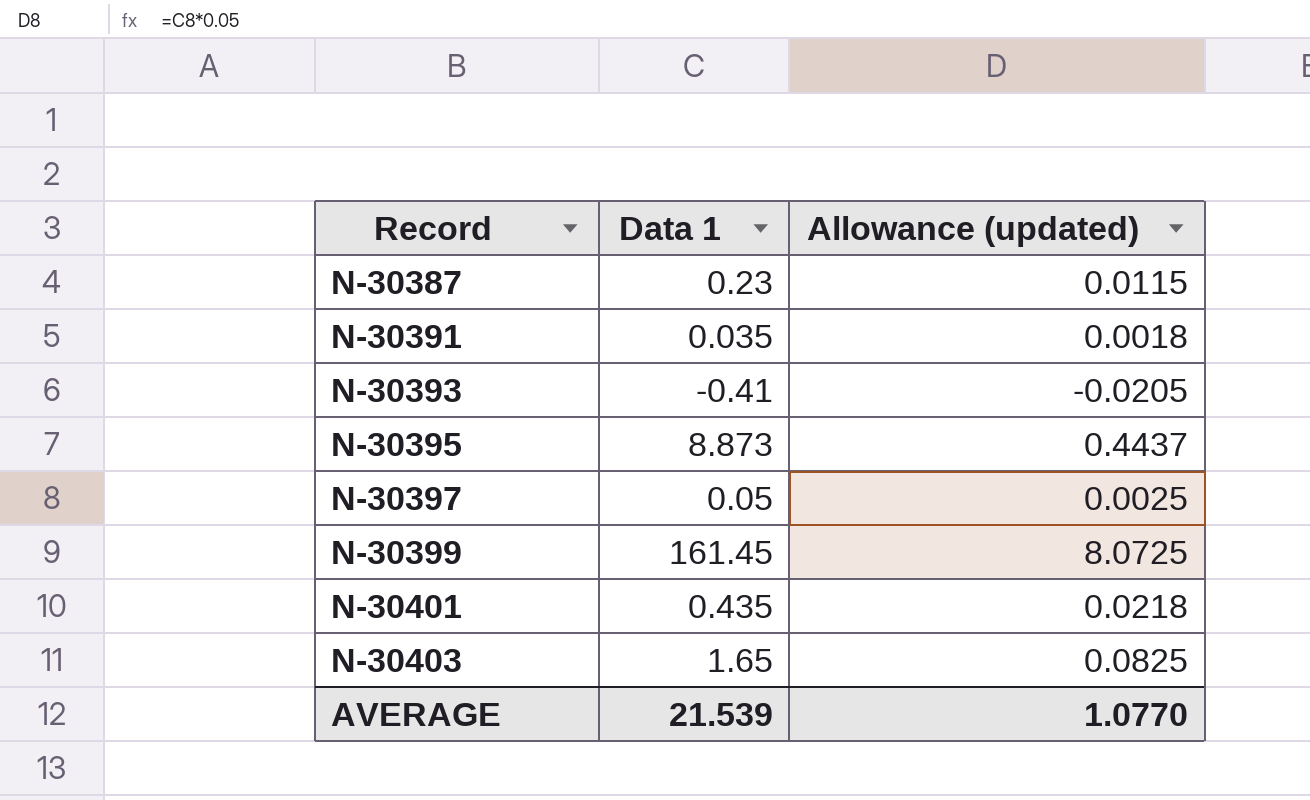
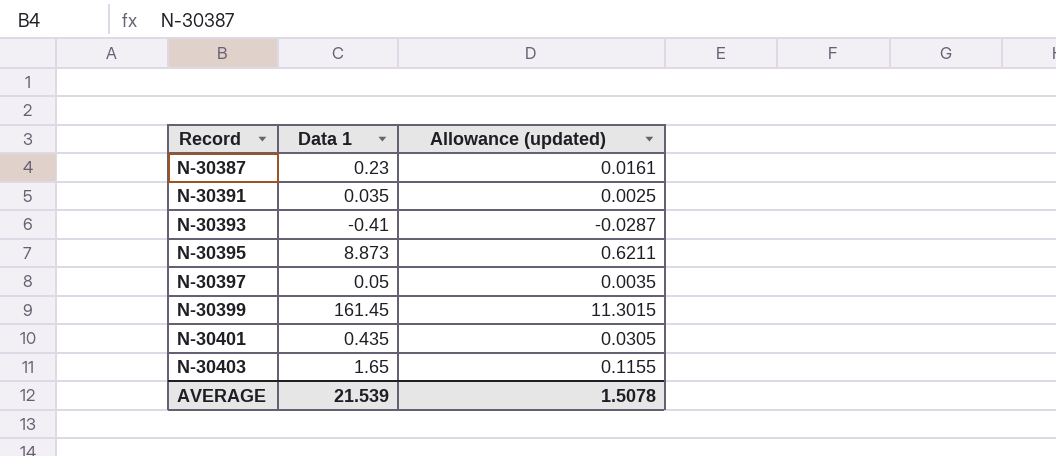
column Allowance (updated) | formula: [Data 1] * 0.05 -> [Data 1] * 0.07
AVERAGE | Allowance (updated): 1.0770 -> 1.5078

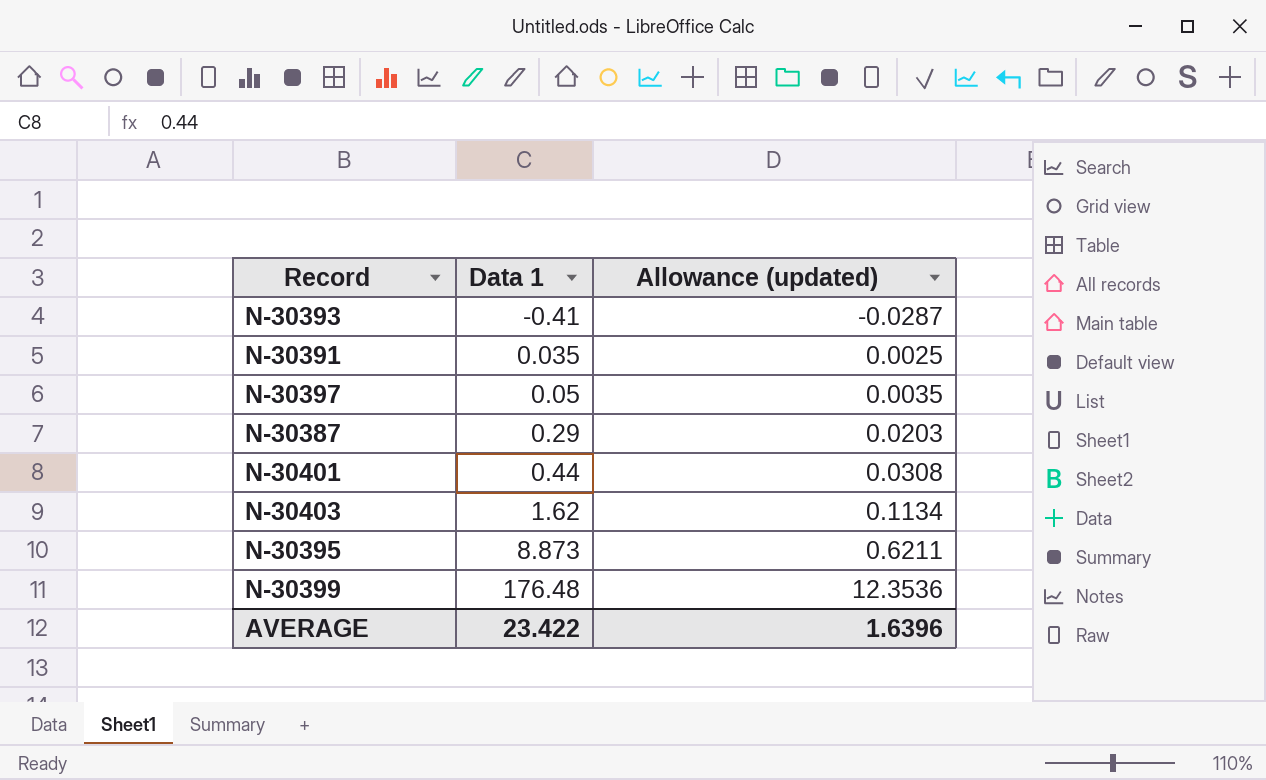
row order: Record ascending -> Data 1 ascending
N-30387 | Data 1: 0.23 -> 0.29
N-30387 | Allowance (updated): 0.0161 -> 0.0203
N-30401 | Data 1: 0.435 -> 0.44
N-30401 | Allowance (updated): 0.0305 -> 0.0308
N-30403 | Data 1: 1.65 -> 1.62
N-30403 | Allowance (updated): 0.1155 -> 0.1134
N-30399 | Data 1: 161.45 -> 176.48
N-30399 | Allowance (updated): 11.3015 -> 12.3536
AVERAGE | Data 1: 21.539 -> 23.422
AVERAGE | Allowance (updated): 1.5078 -> 1.6396

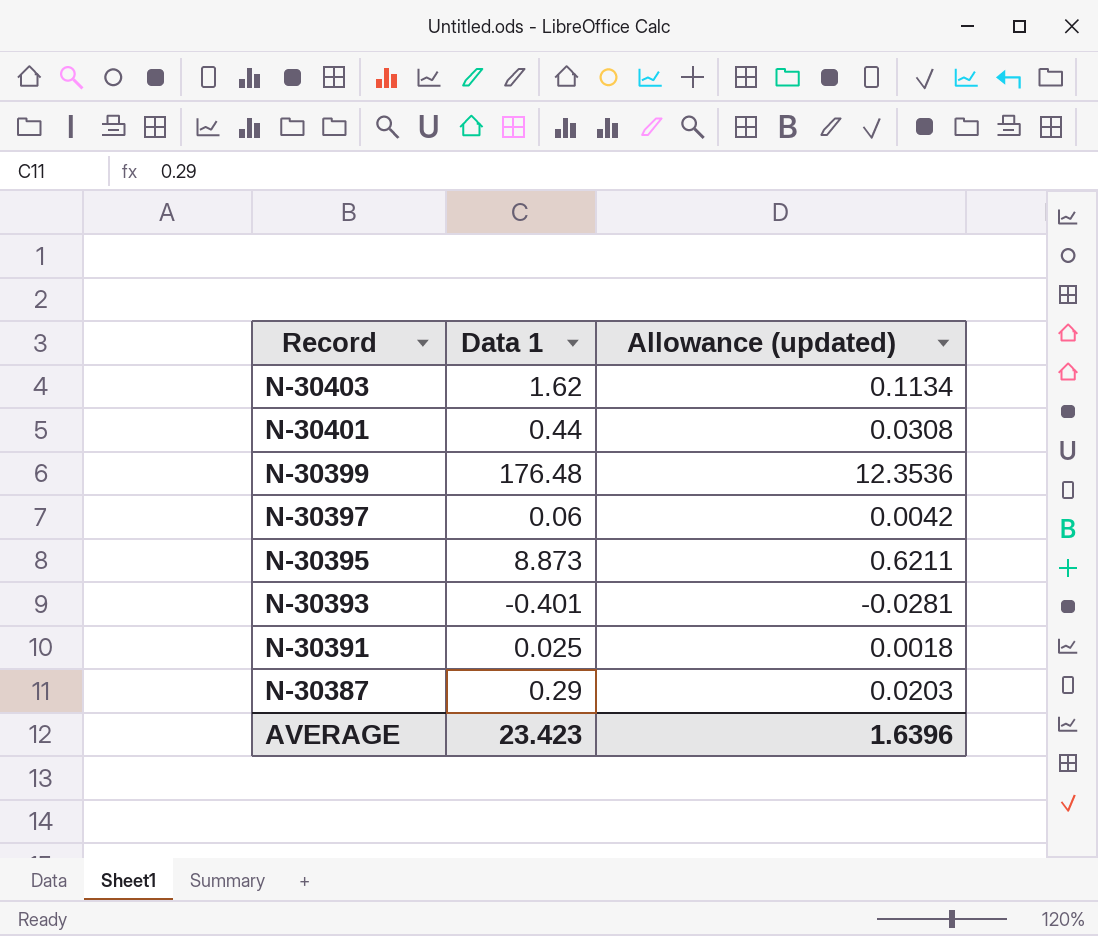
row order: Data 1 ascending -> Record descending
N-30397 | Data 1: 0.05 -> 0.06
N-30397 | Allowance (updated): 0.0035 -> 0.0042
N-30393 | Data 1: -0.41 -> -0.401
N-30393 | Allowance (updated): -0.0287 -> -0.0281
N-30391 | Data 1: 0.035 -> 0.025
N-30391 | Allowance (updated): 0.0025 -> 0.0018
AVERAGE | Data 1: 23.422 -> 23.423

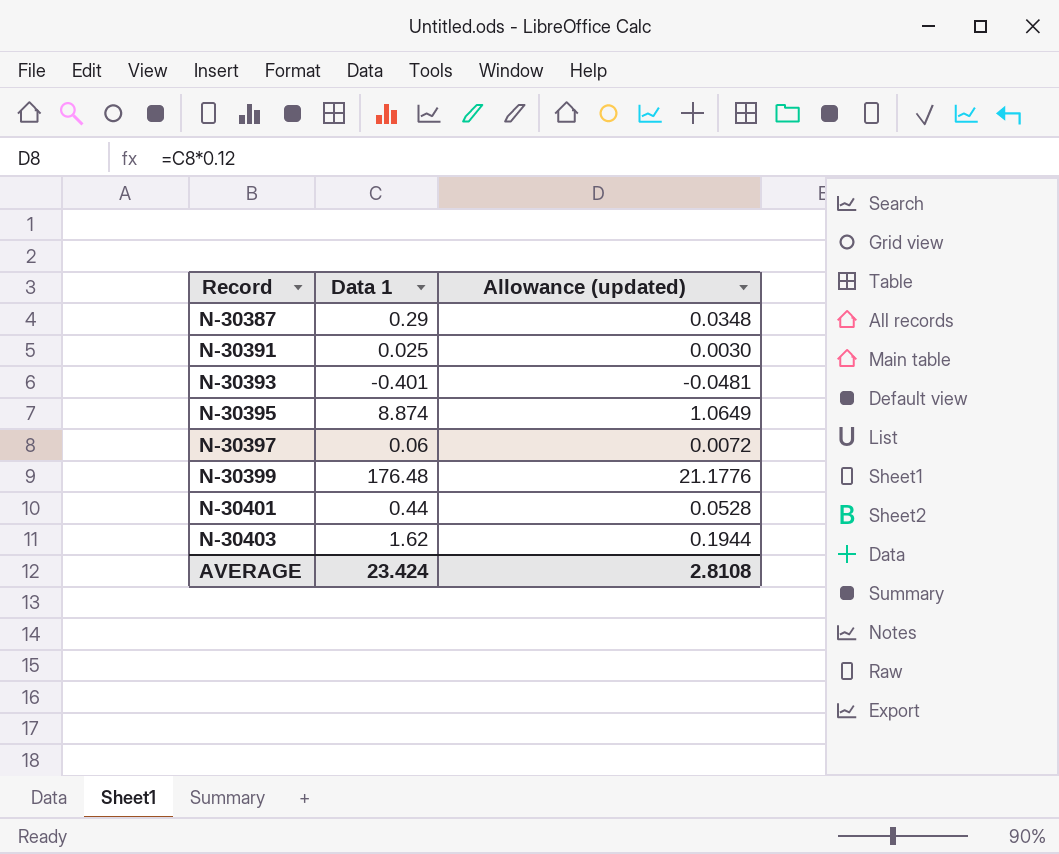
row order: Record descending -> Record ascending
column Allowance (updated) | formula: [Data 1] * 0.07 -> [Data 1] * 0.12
N-30395 | Data 1: 8.873 -> 8.874
AVERAGE | Data 1: 23.423 -> 23.424
AVERAGE | Allowance (updated): 1.6396 -> 2.8108

